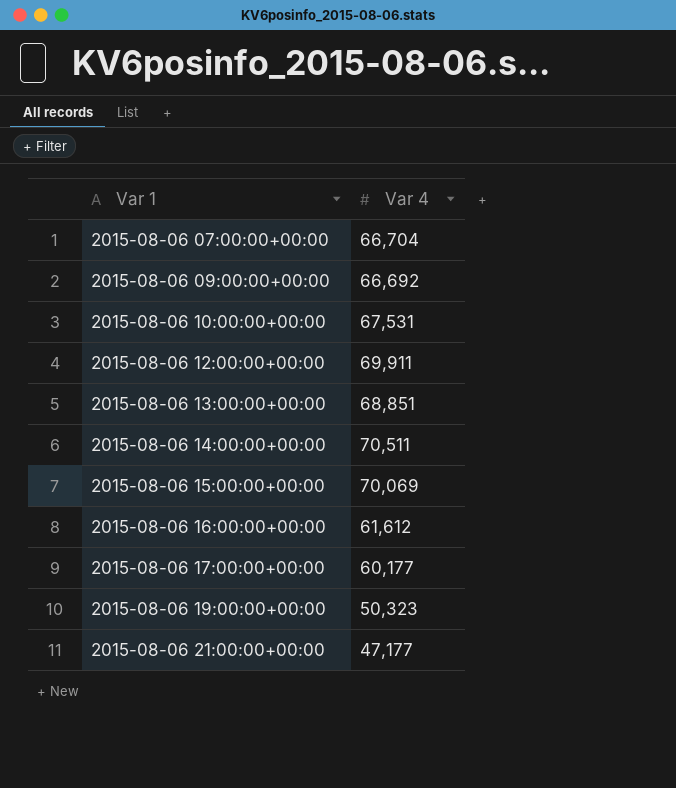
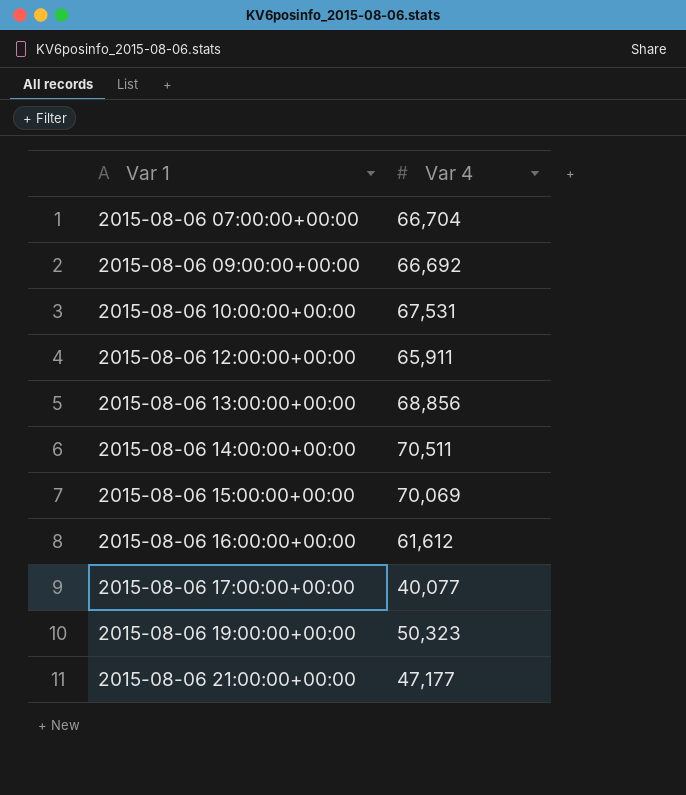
2015-08-06 12:00:00+00:00 | Var 4: 69,911 -> 65,911
2015-08-06 13:00:00+00:00 | Var 4: 68,851 -> 68,856
2015-08-06 17:00:00+00:00 | Var 4: 60,177 -> 40,077

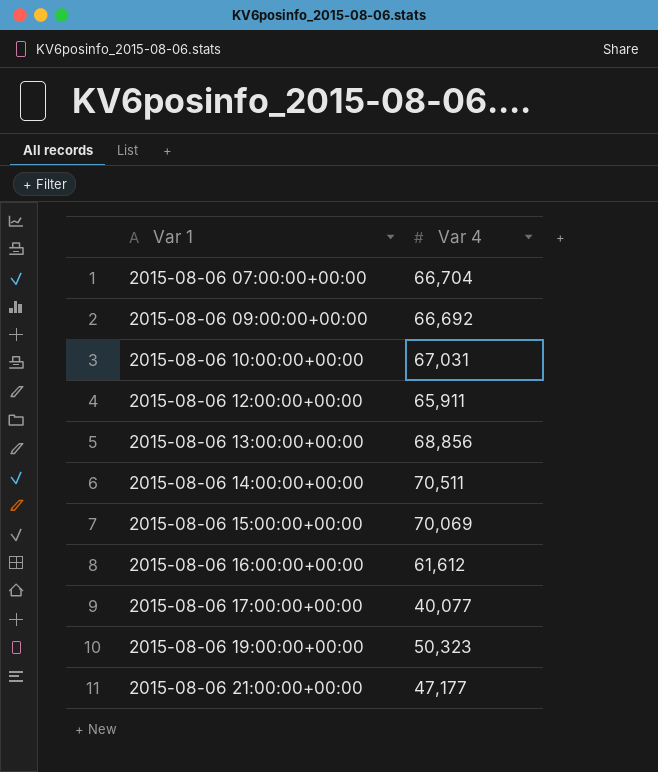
2015-08-06 10:00:00+00:00 | Var 4: 67,531 -> 67,031

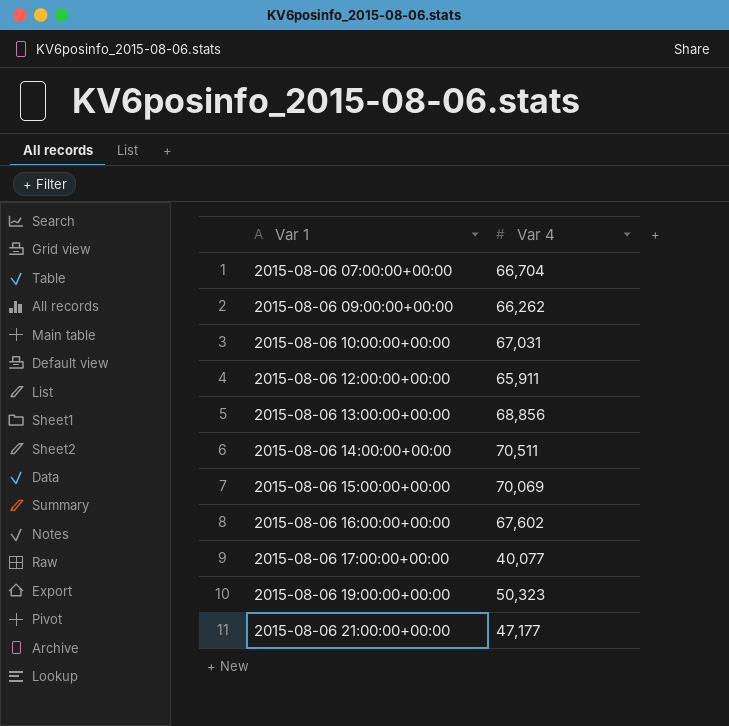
2015-08-06 09:00:00+00:00 | Var 4: 66,692 -> 66,262
2015-08-06 16:00:00+00:00 | Var 4: 61,612 -> 67,602

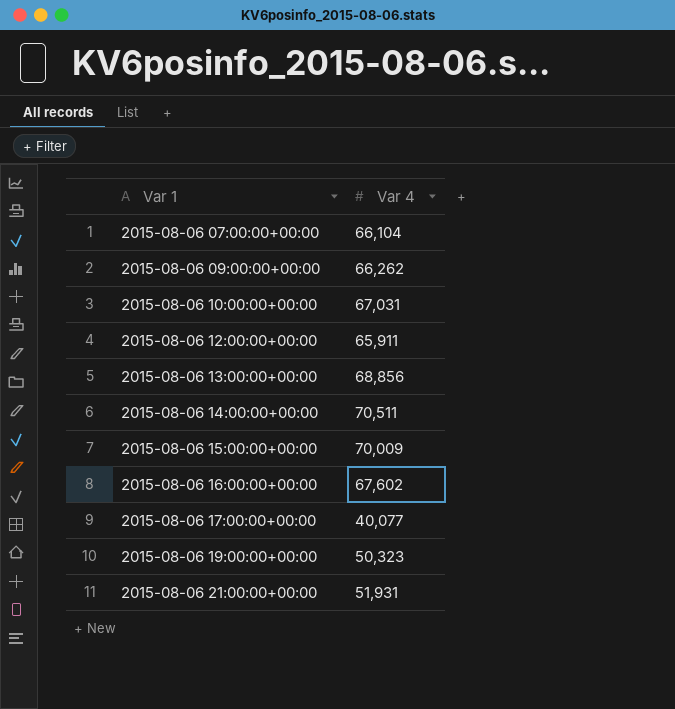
2015-08-06 07:00:00+00:00 | Var 4: 66,704 -> 66,104
2015-08-06 15:00:00+00:00 | Var 4: 70,069 -> 70,009
2015-08-06 21:00:00+00:00 | Var 4: 47,177 -> 51,931

